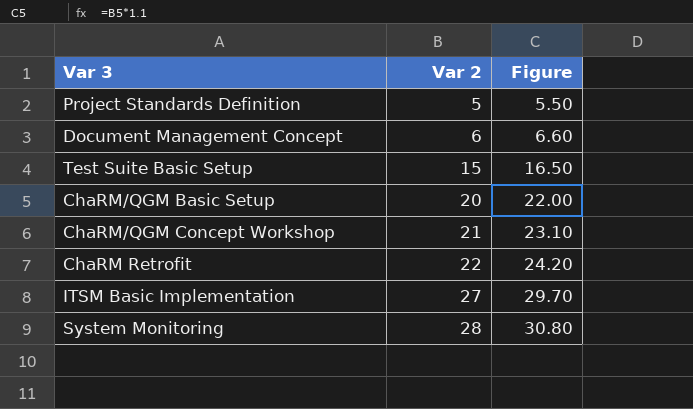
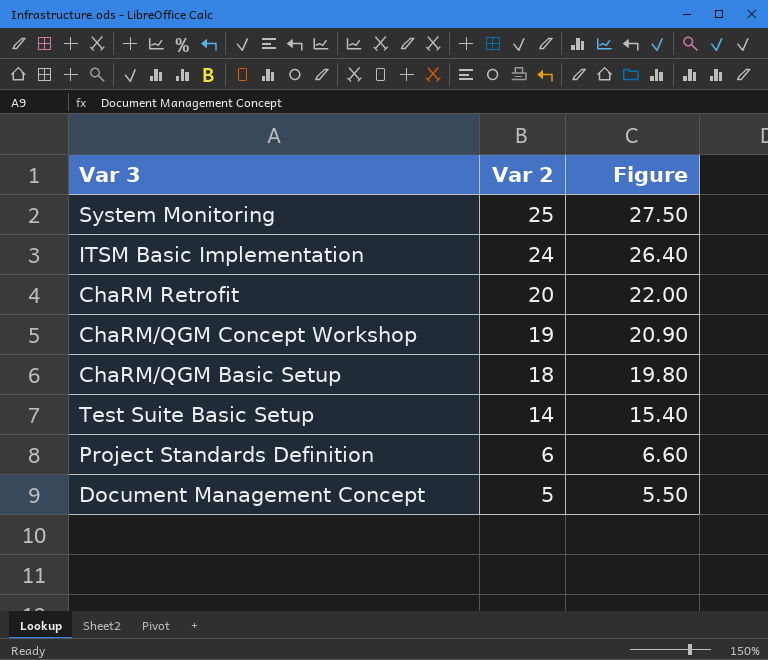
row order: Var 2 ascending -> Var 2 descending
System Monitoring | Var 2: 28 -> 25
System Monitoring | Figure: 30.80 -> 27.50
ITSM Basic Implementation | Var 2: 27 -> 24
ITSM Basic Implementation | Figure: 29.70 -> 26.40
ChaRM Retrofit | Var 2: 22 -> 20
ChaRM Retrofit | Figure: 24.20 -> 22.00
ChaRM/QGM Concept Workshop | Var 2: 21 -> 19
ChaRM/QGM Concept Workshop | Figure: 23.10 -> 20.90
ChaRM/QGM Basic Setup | Var 2: 20 -> 18
ChaRM/QGM Basic Setup | Figure: 22.00 -> 19.80
Test Suite Basic Setup | Var 2: 15 -> 14
Test Suite Basic Setup | Figure: 16.50 -> 15.40
Project Standards Definition | Var 2: 5 -> 6
Project Standards Definition | Figure: 5.50 -> 6.60
Document Management Concept | Var 2: 6 -> 5
Document Management Concept | Figure: 6.60 -> 5.50

